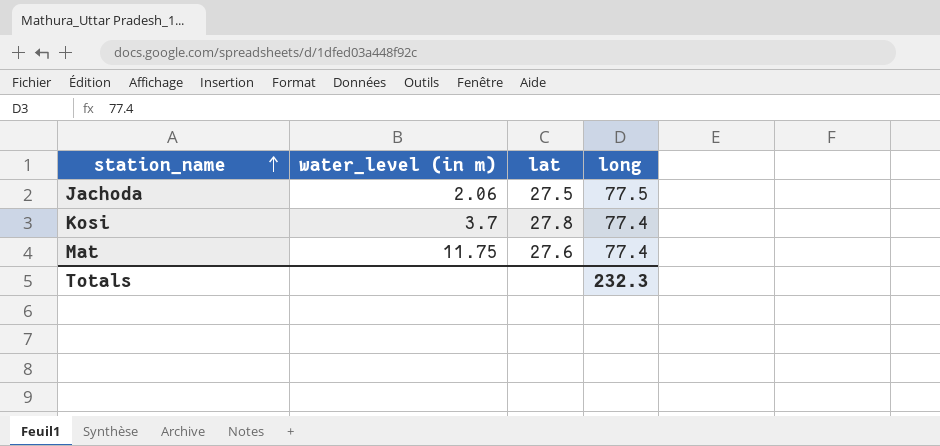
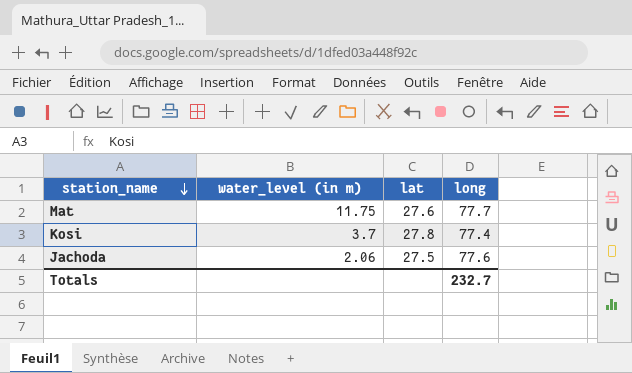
row order: station_name ascending -> station_name descending
Mat | long: 77.4 -> 77.7
Jachoda | long: 77.5 -> 77.6
Totals | long: 232.3 -> 232.7

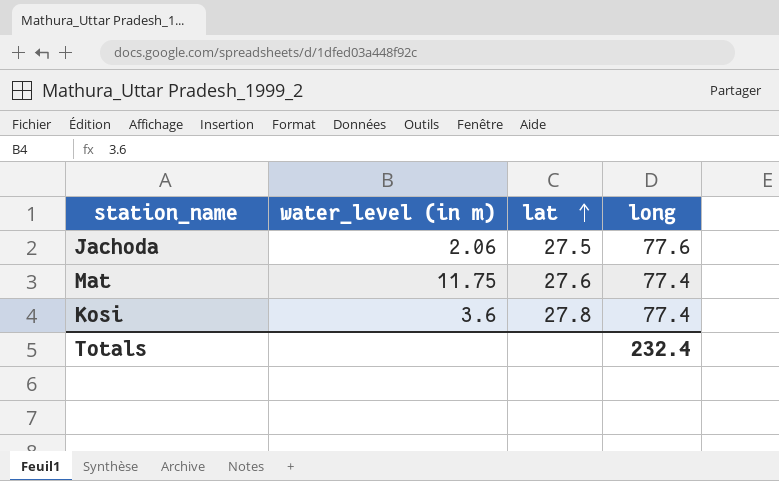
row order: station_name descending -> lat ascending
Mat | long: 77.7 -> 77.4
Kosi | water_level (in m): 3.7 -> 3.6
Totals | long: 232.7 -> 232.4

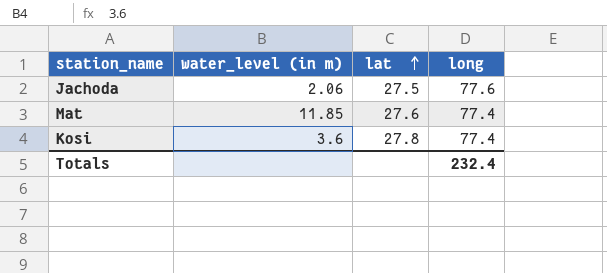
Mat | water_level (in m): 11.75 -> 11.85

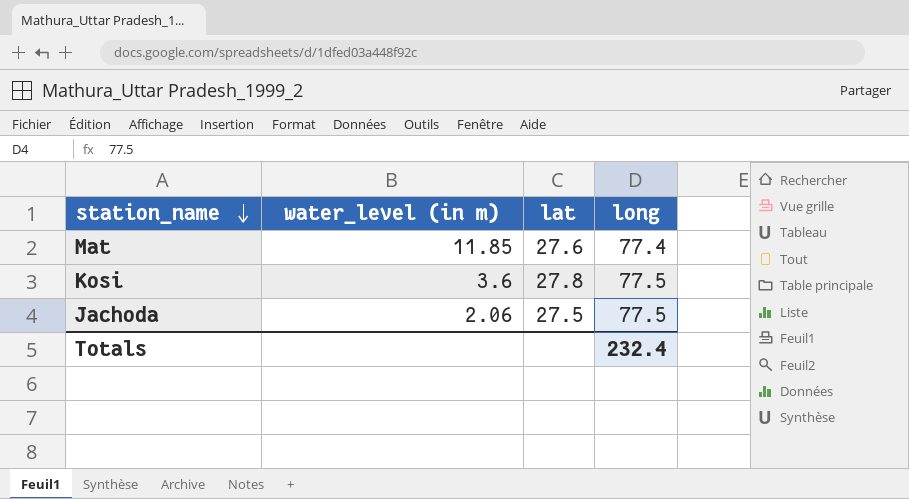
row order: lat ascending -> station_name descending
Kosi | long: 77.4 -> 77.5
Jachoda | long: 77.6 -> 77.5

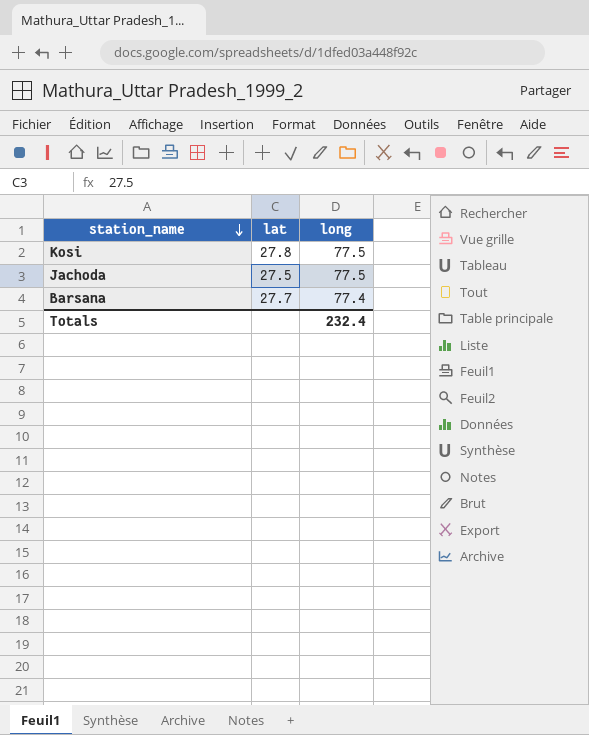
column water_level (in m) | position: 2 -> none
row Mat: 11.85 | 27.6 | 77.4 -> none
row Barsana: none -> 27.7 | 77.4

